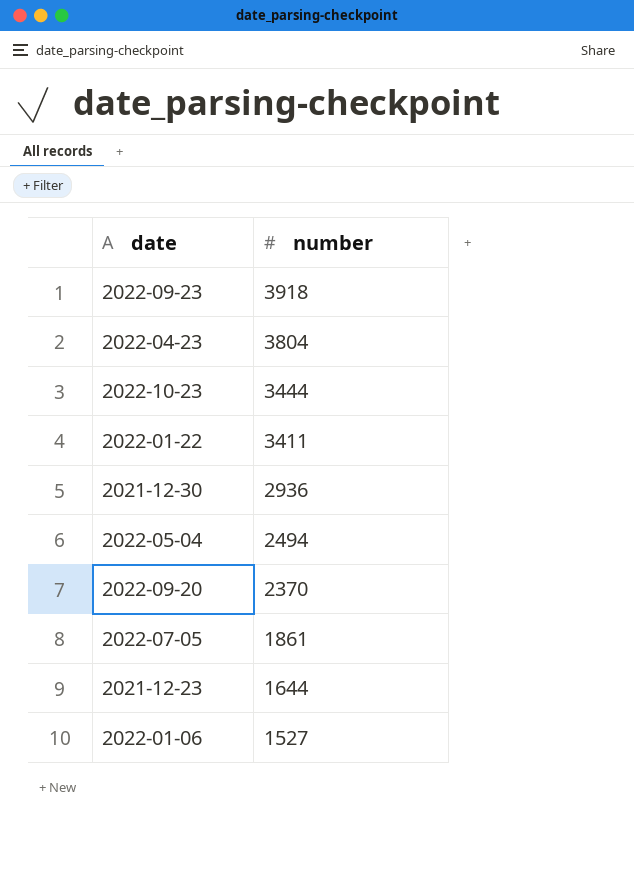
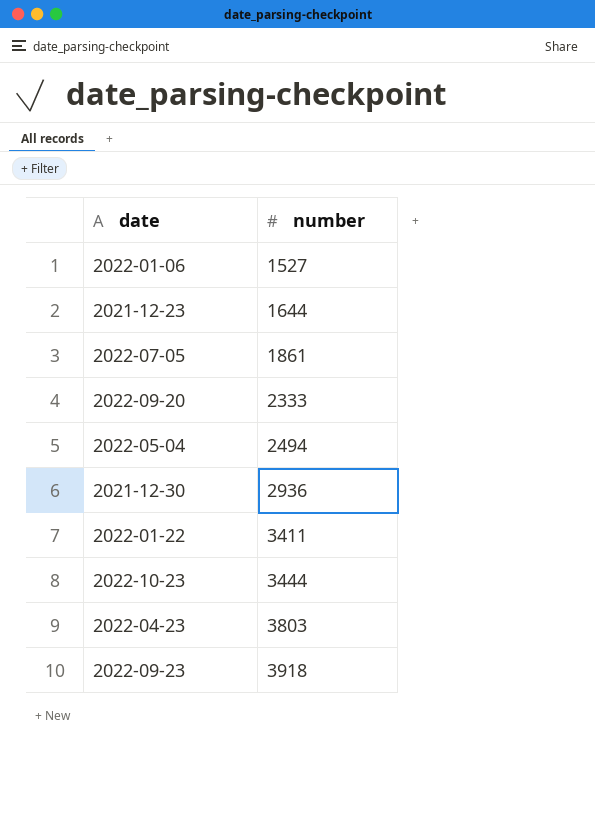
row order: number descending -> number ascending
2022-09-20 | number: 2370 -> 2333
2022-04-23 | number: 3804 -> 3803

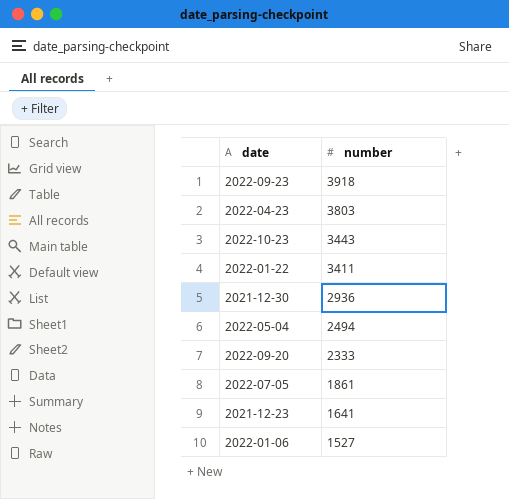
row order: number ascending -> number descending
2022-10-23 | number: 3444 -> 3443
2021-12-23 | number: 1644 -> 1641

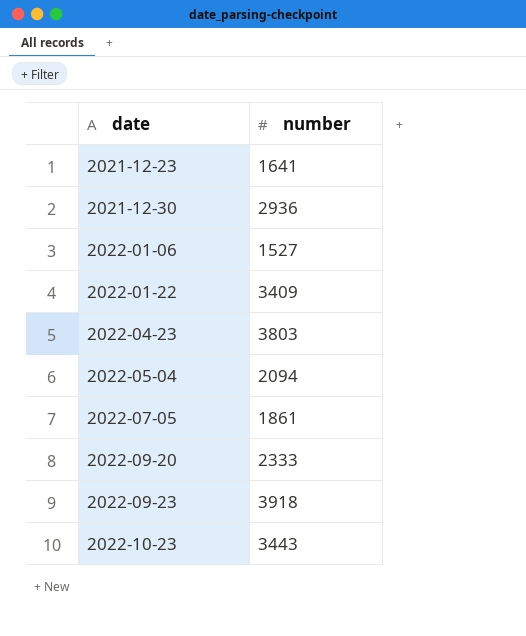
row order: number descending -> date ascending
2022-01-22 | number: 3411 -> 3409
2022-05-04 | number: 2494 -> 2094

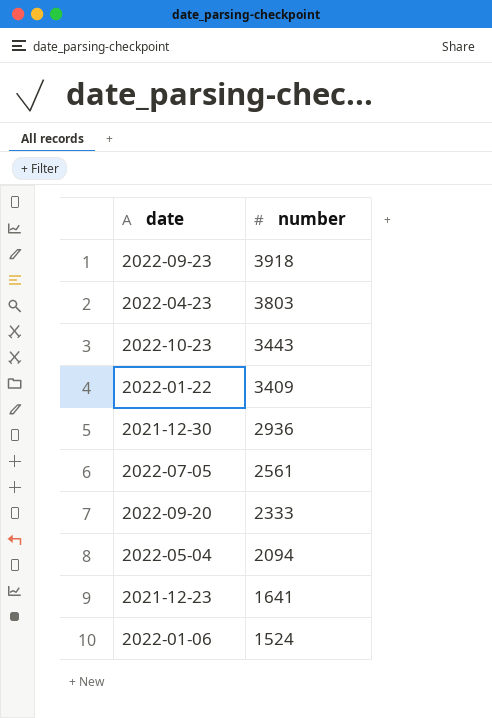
row order: date ascending -> number descending
2022-07-05 | number: 1861 -> 2561
2022-01-06 | number: 1527 -> 1524

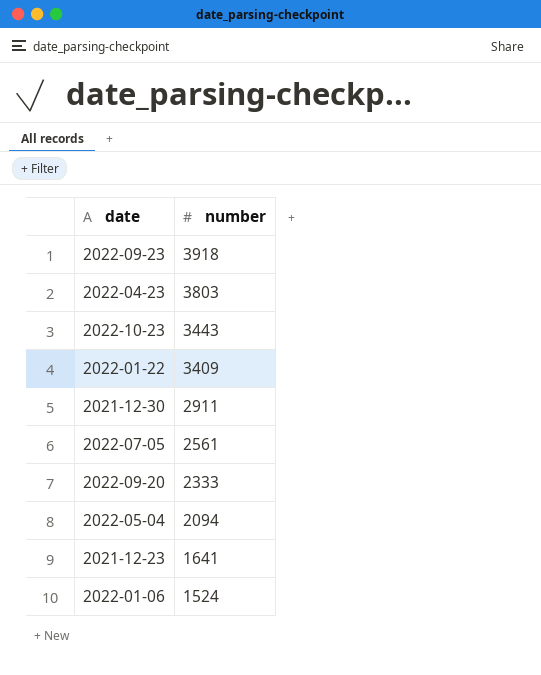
2021-12-30 | number: 2936 -> 2911

